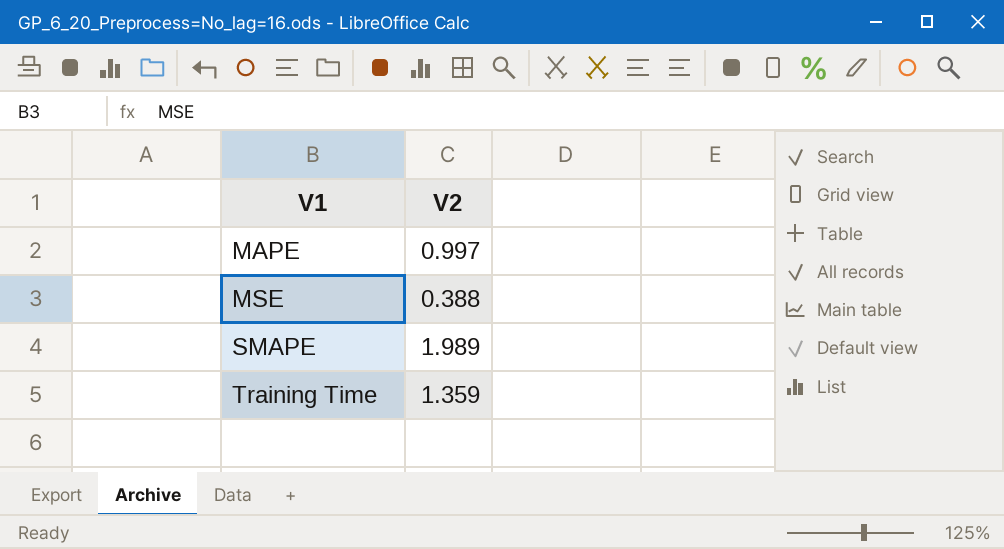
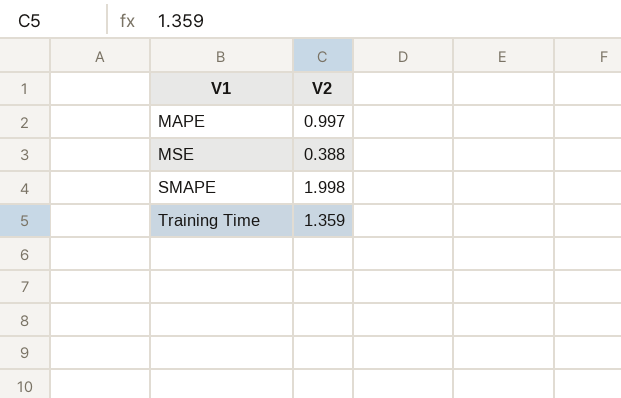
SMAPE | V2: 1.989 -> 1.998

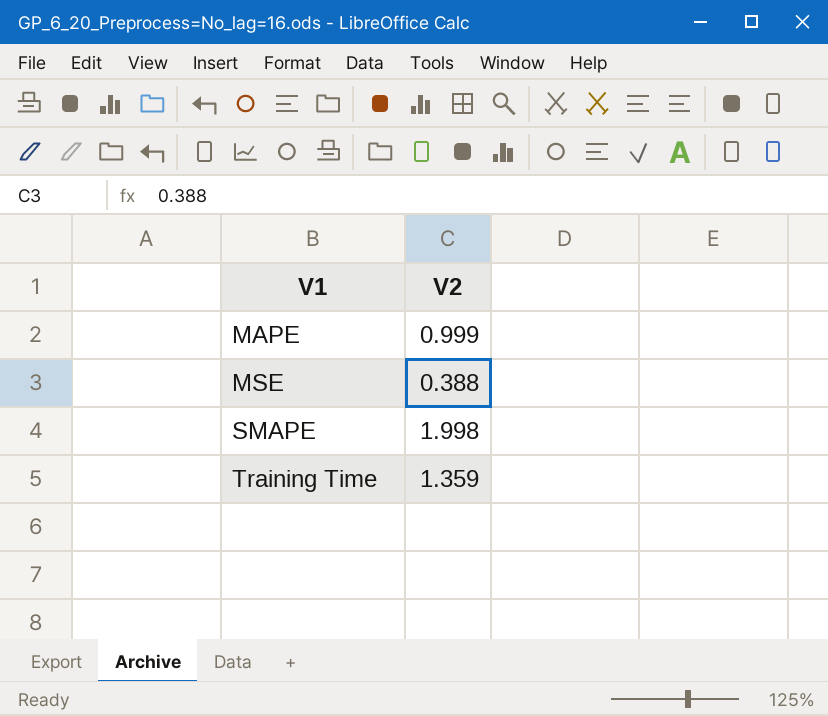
MAPE | V2: 0.997 -> 0.999

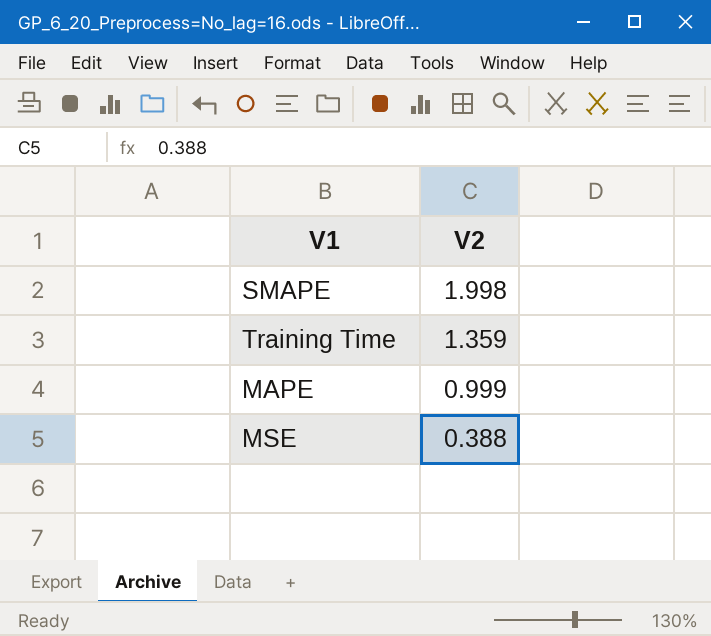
row order: V1 ascending -> V2 descending

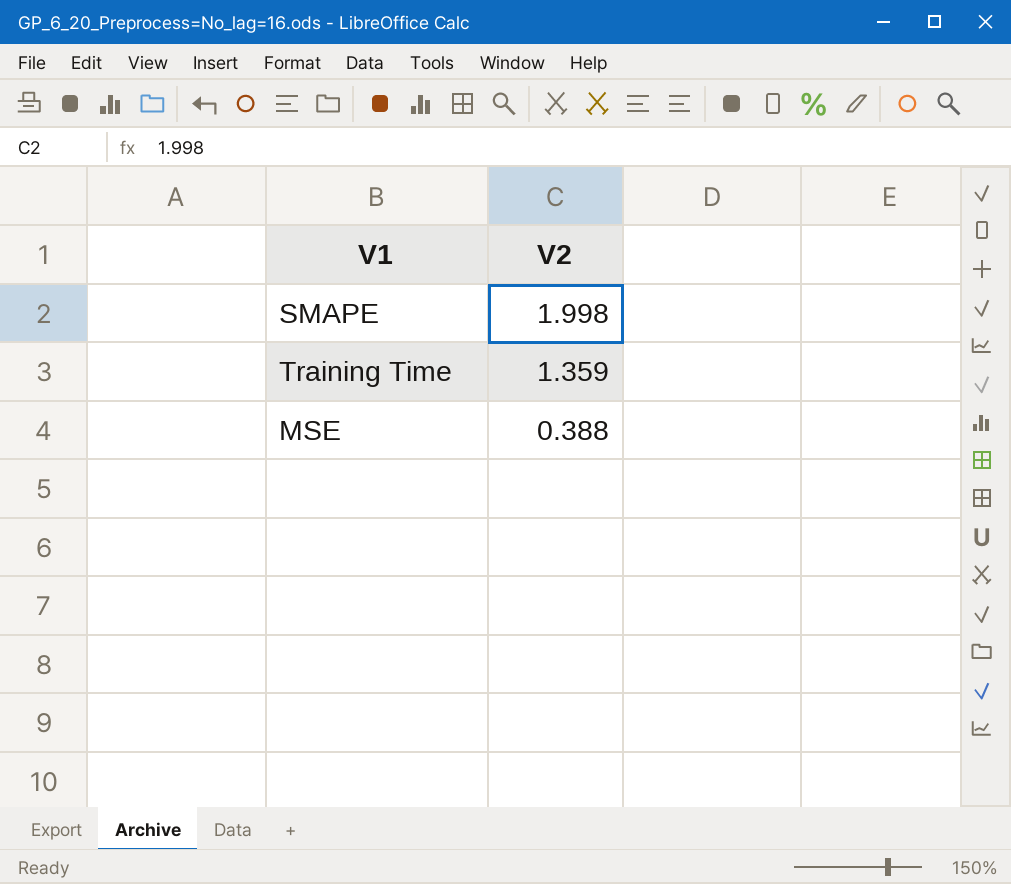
row MAPE: 0.999 -> none

